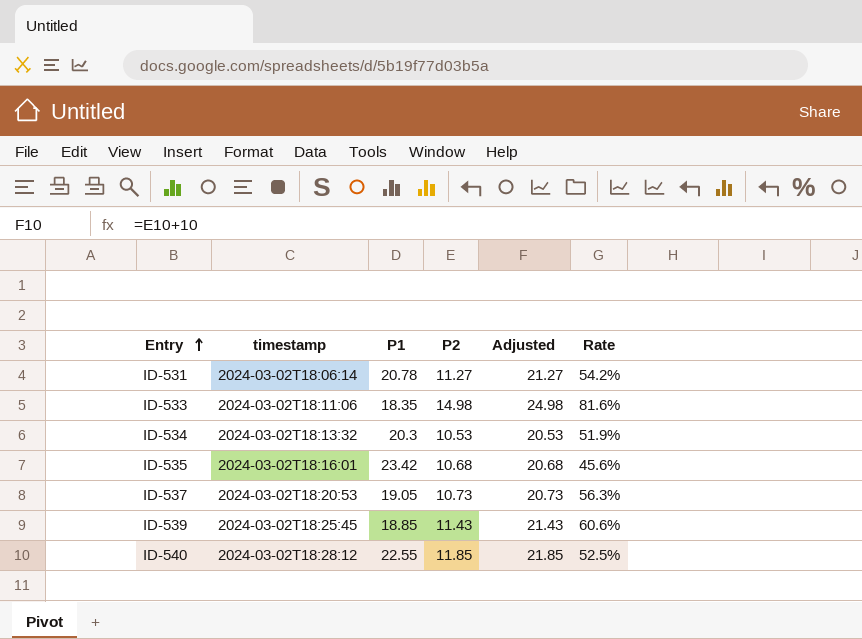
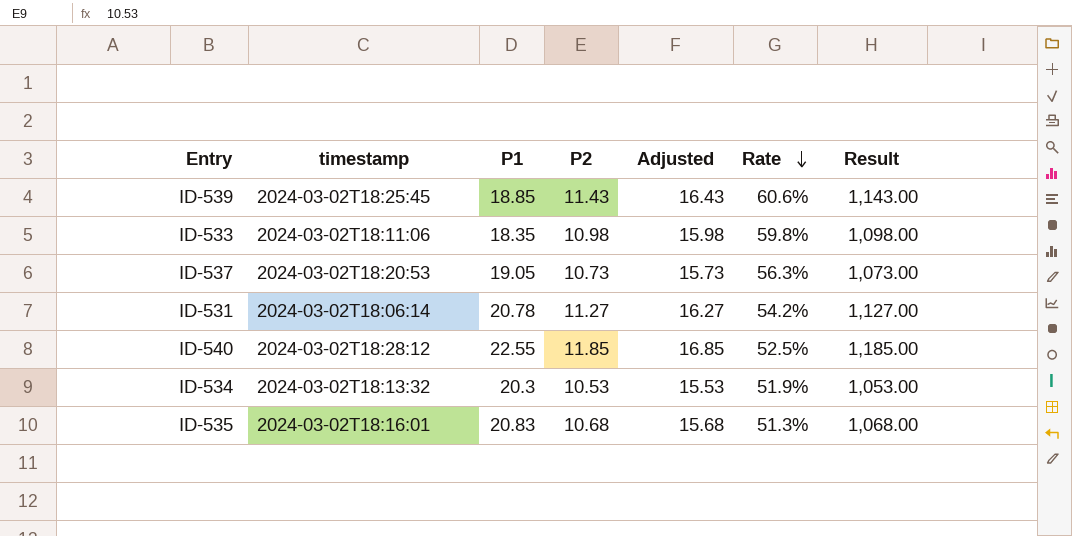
row order: Entry ascending -> Rate descending
column Adjusted | formula: [P2] + 10 -> [P2] + 5
column Result | formula: none -> [P2] * 100
ID-533 | P2: 14.98 -> 10.98
ID-533 | Rate: 81.6% -> 59.8%
ID-535 | P1: 23.42 -> 20.83
ID-535 | Rate: 45.6% -> 51.3%

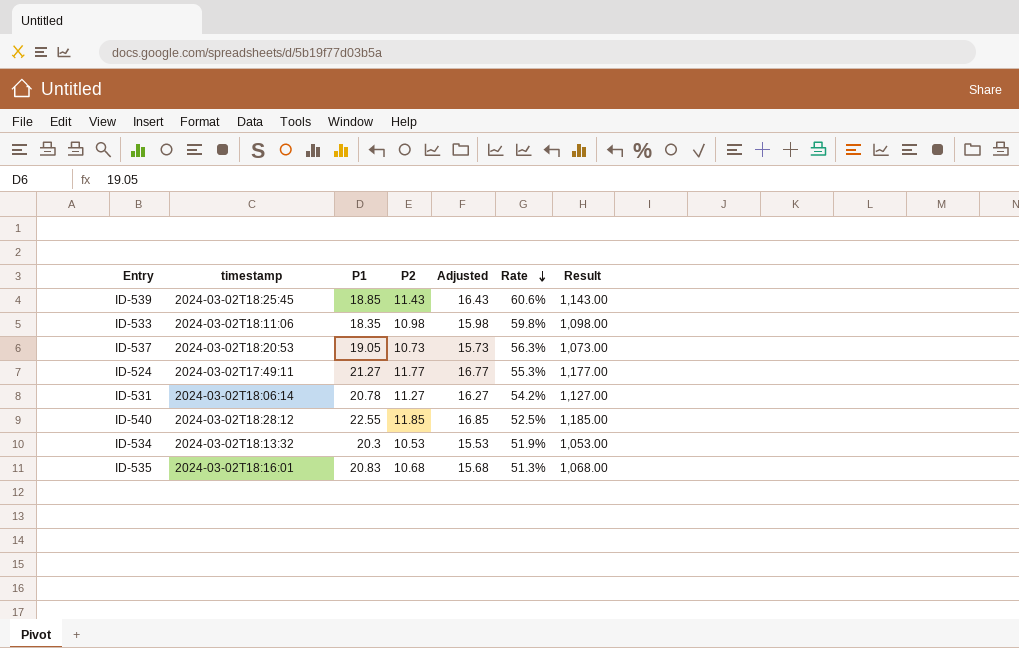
row ID-524: none -> 2024-03-02T17:49:11 | 21.27 | 11.77 | 16.77 | 55.3% | 1,177.00

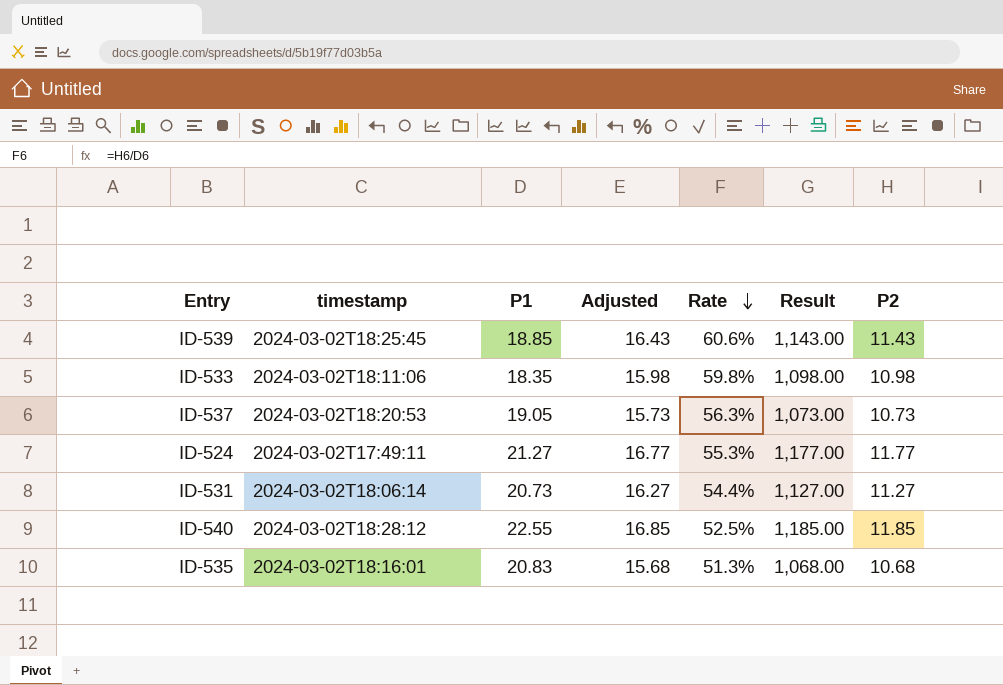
column P2 | position: 4 -> 7
row ID-534: 2024-03-02T18:13:32 | 20.3 | 10.53 | 15.53 | 51.9% | 1,053.00 -> none
ID-531 | P1: 20.78 -> 20.73
ID-531 | Rate: 54.2% -> 54.4%

